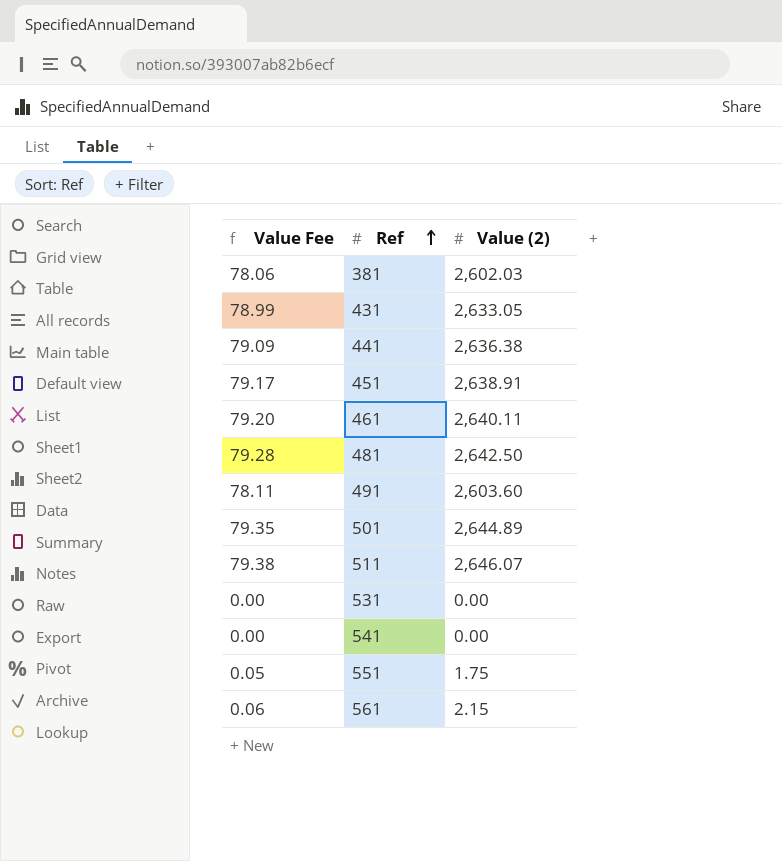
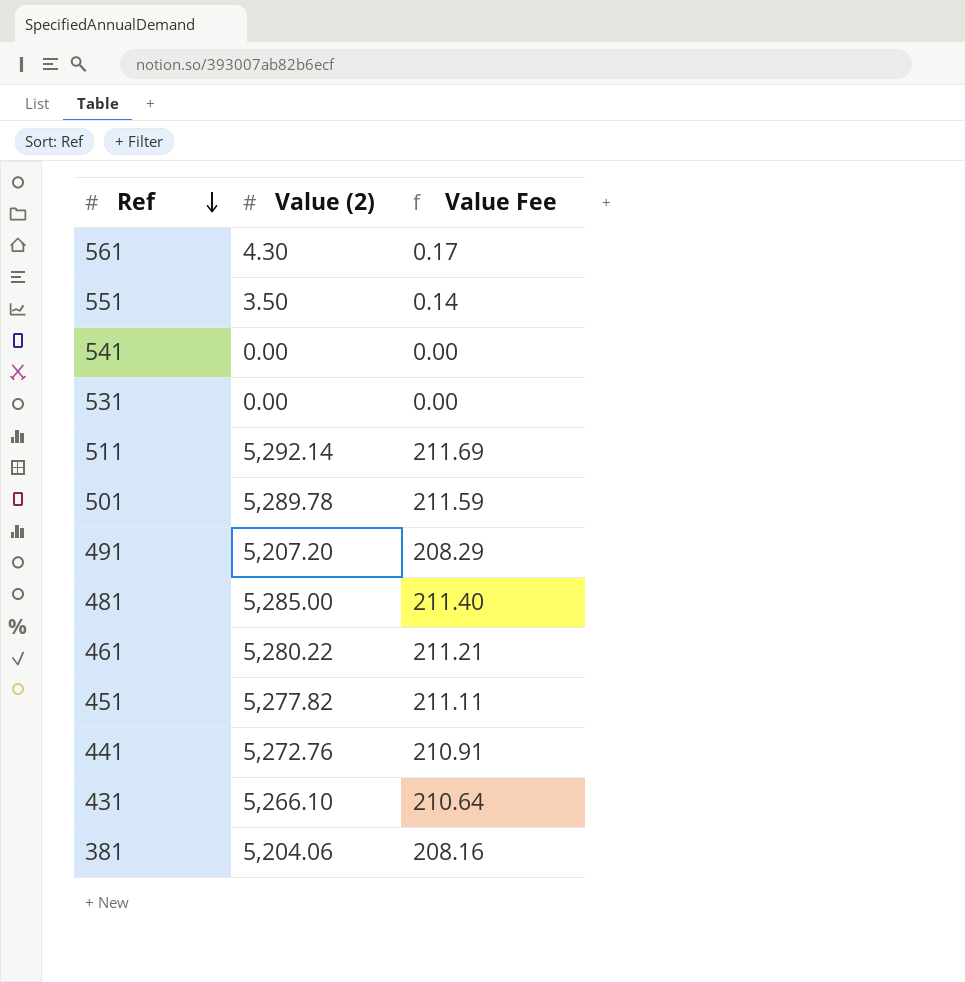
row order: Ref ascending -> Ref descending
column Value Fee | formula: [Value (2)] * 0.03 -> [Value (2)] * 0.04
column Value Fee | position: 1 -> 3
561 | Value (2): 2.15 -> 4.30
551 | Value (2): 1.75 -> 3.50
511 | Value (2): 2,646.07 -> 5,292.14
501 | Value (2): 2,644.89 -> 5,289.78
491 | Value (2): 2,603.60 -> 5,207.20
481 | Value (2): 2,642.50 -> 5,285.00
461 | Value (2): 2,640.11 -> 5,280.22
451 | Value (2): 2,638.91 -> 5,277.82
441 | Value (2): 2,636.38 -> 5,272.76
431 | Value (2): 2,633.05 -> 5,266.10
381 | Value (2): 2,602.03 -> 5,204.06

